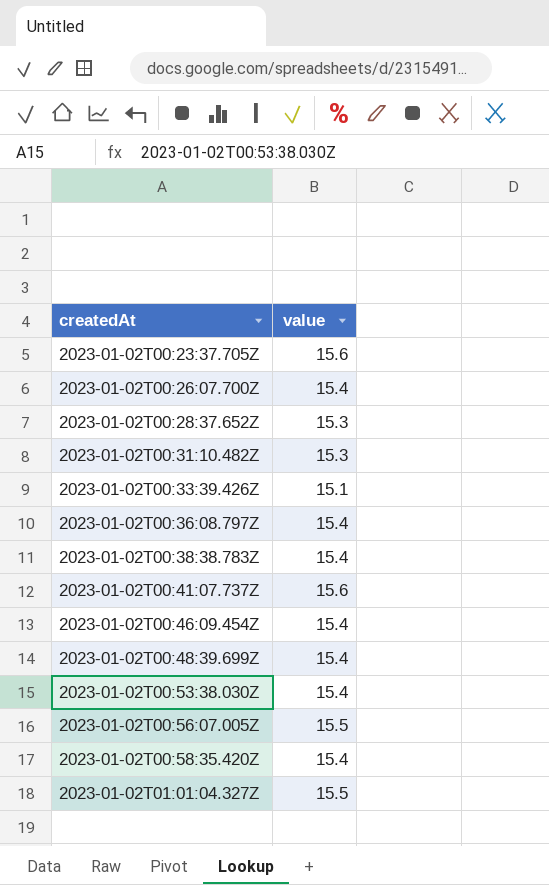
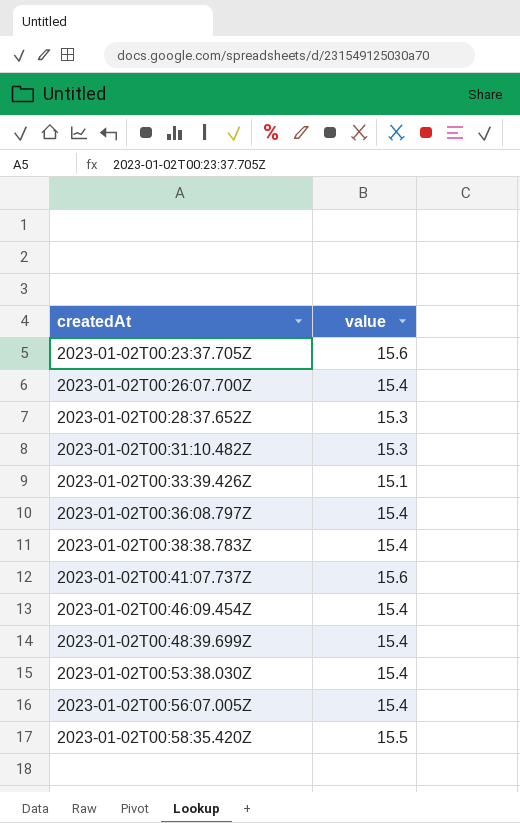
row 2023-01-02T01:01:04.327Z: 15.5 -> none
2023-01-02T00:56:07.005Z | value: 15.5 -> 15.4
2023-01-02T00:58:35.420Z | value: 15.4 -> 15.5

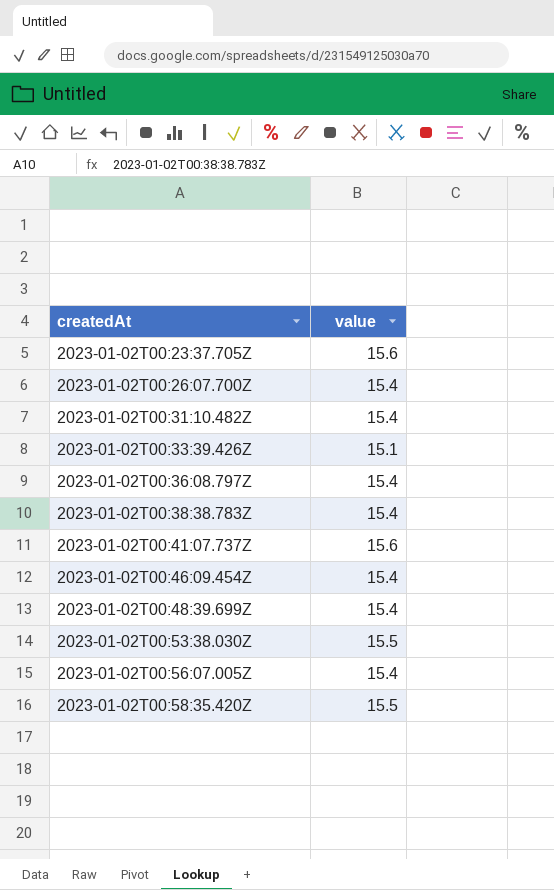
row 2023-01-02T00:28:37.652Z: 15.3 -> none
2023-01-02T00:31:10.482Z | value: 15.3 -> 15.4
2023-01-02T00:53:38.030Z | value: 15.4 -> 15.5

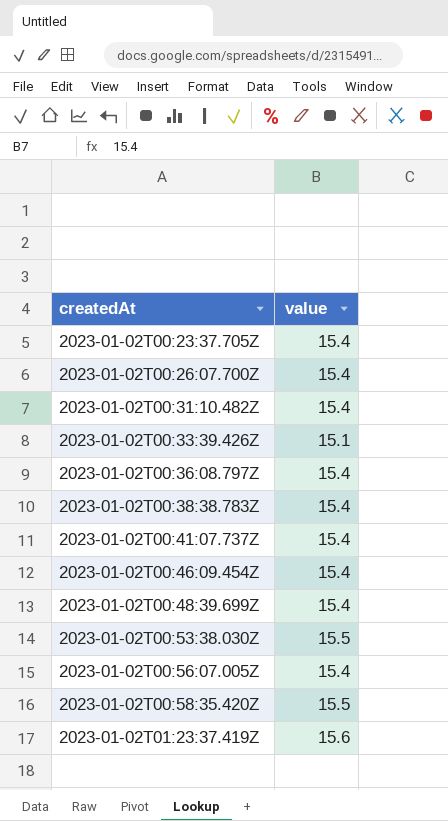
2023-01-02T00:23:37.705Z | value: 15.6 -> 15.4
2023-01-02T00:41:07.737Z | value: 15.6 -> 15.4
row 2023-01-02T01:23:37.419Z: none -> 15.6

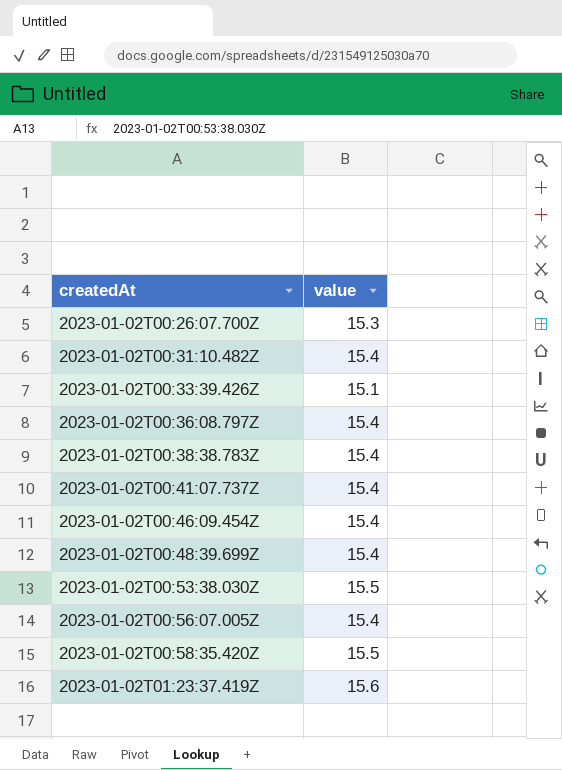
row 2023-01-02T00:23:37.705Z: 15.4 -> none
2023-01-02T00:26:07.700Z | value: 15.4 -> 15.3

